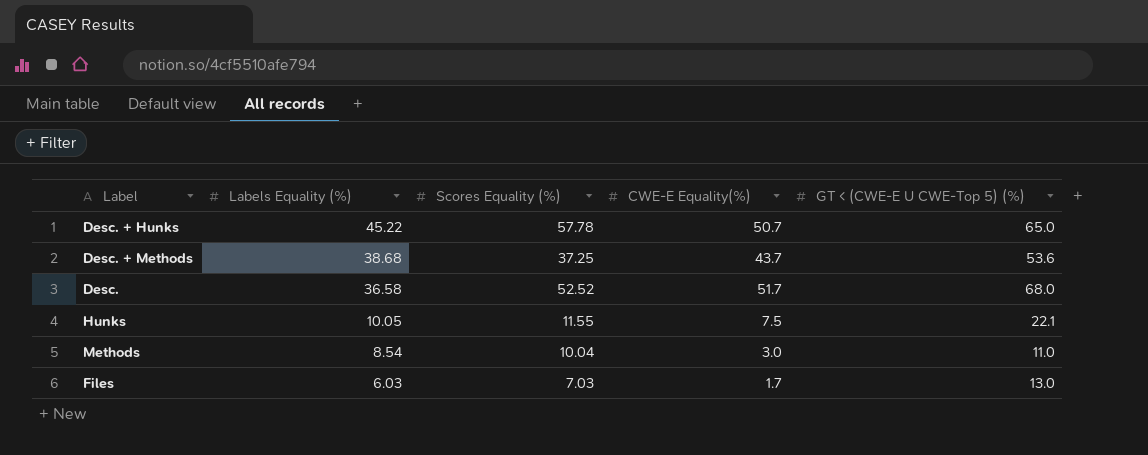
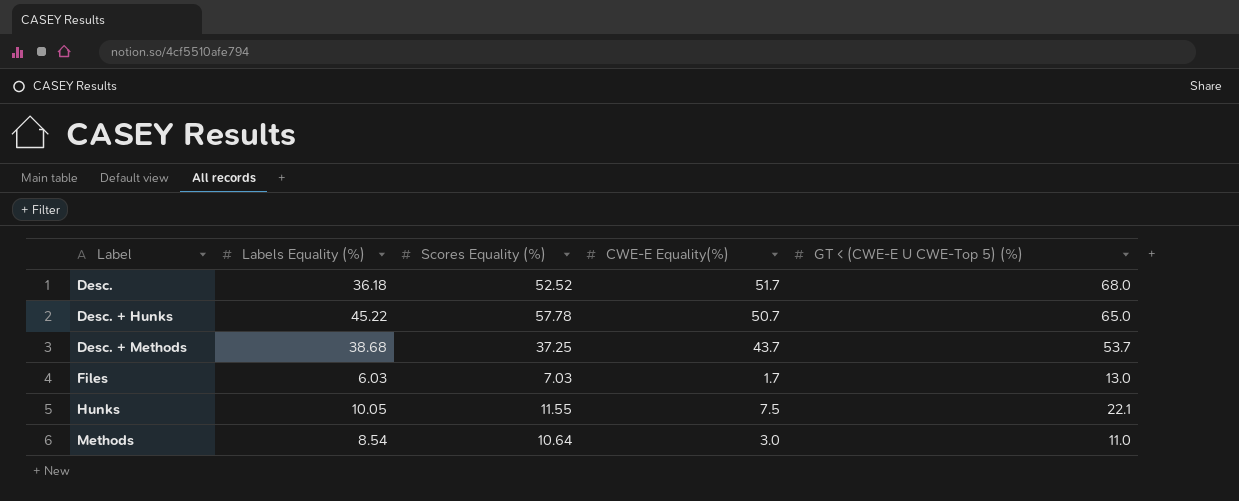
row order: Labels Equality (%) descending -> Label ascending
Desc. | Labels Equality (%): 36.58 -> 36.18
Desc. + Methods | GT < (CWE-E U CWE-Top 5) (%): 53.6 -> 53.7
Methods | Scores Equality (%): 10.04 -> 10.64

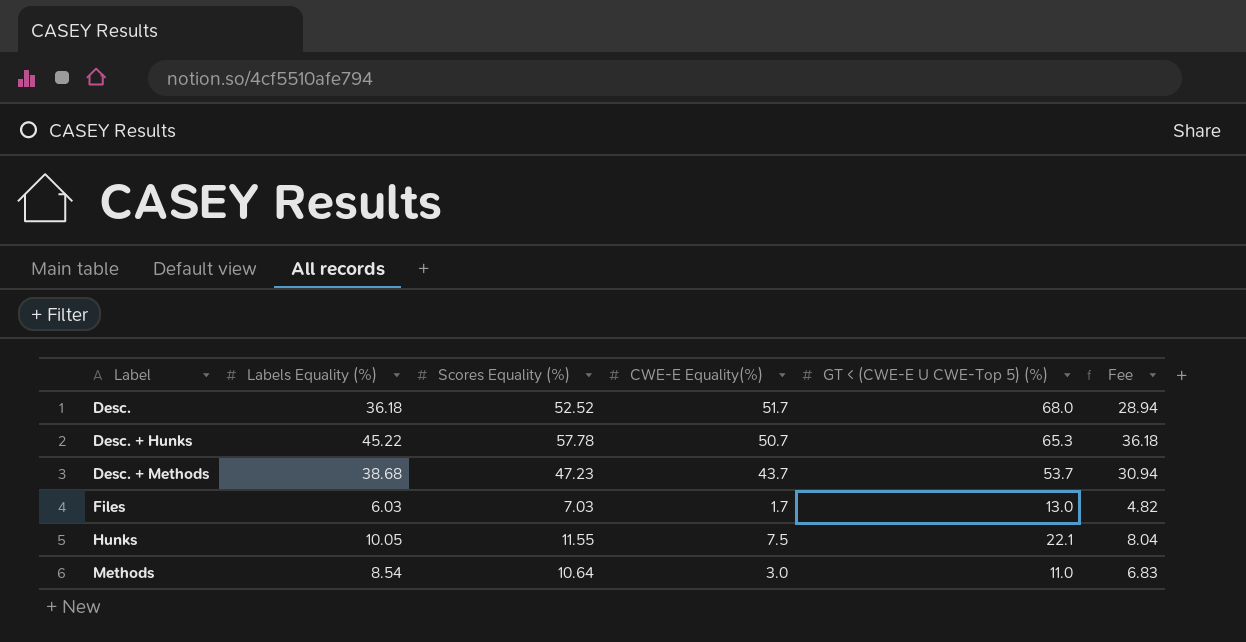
column Fee | formula: none -> [Labels Equality (%)] * 0.8
Desc. + Hunks | GT < (CWE-E U CWE-Top 5) (%): 65.0 -> 65.3
Desc. + Methods | Scores Equality (%): 37.25 -> 47.23

